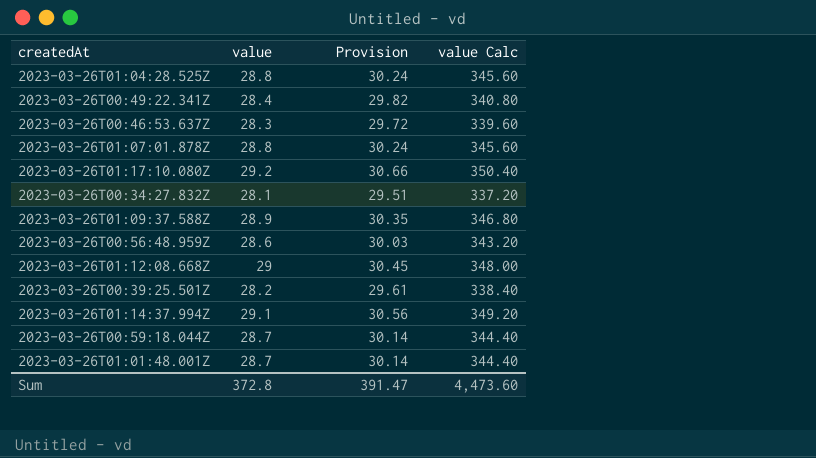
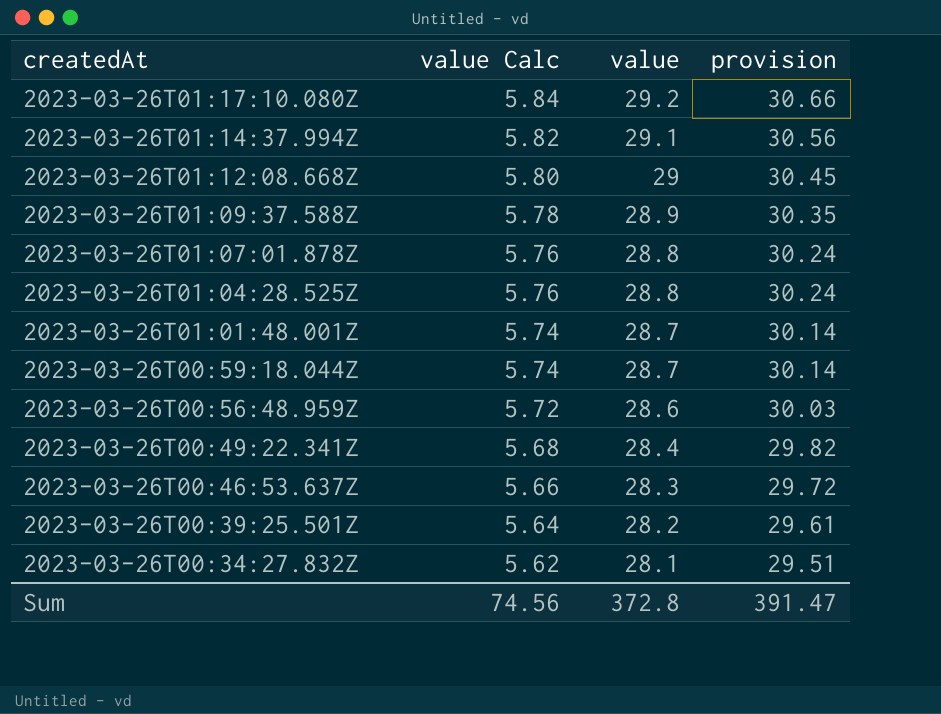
row order: none -> createdAt descending
column value Calc | formula: [value] * 12 -> [value] * 0.2
column value Calc | position: 4 -> 2
column name: Provision -> provision
Sum | value Calc: 4,473.60 -> 74.56

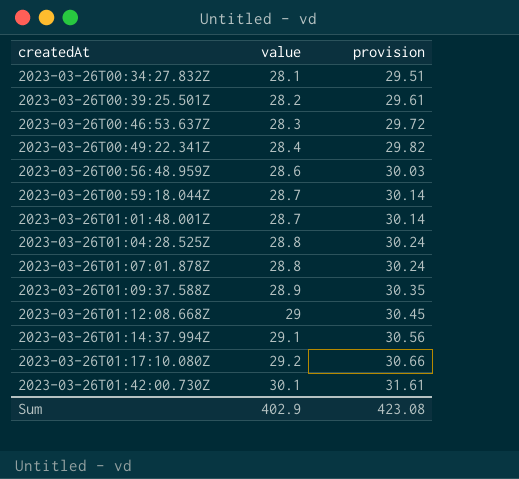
row order: createdAt descending -> createdAt ascending
column value Calc | formula: [value] * 0.2 -> none
row 2023-03-26T01:42:00.730Z: none -> 30.1 | 31.61
Sum | value: 372.8 -> 402.9
Sum | provision: 391.47 -> 423.08

